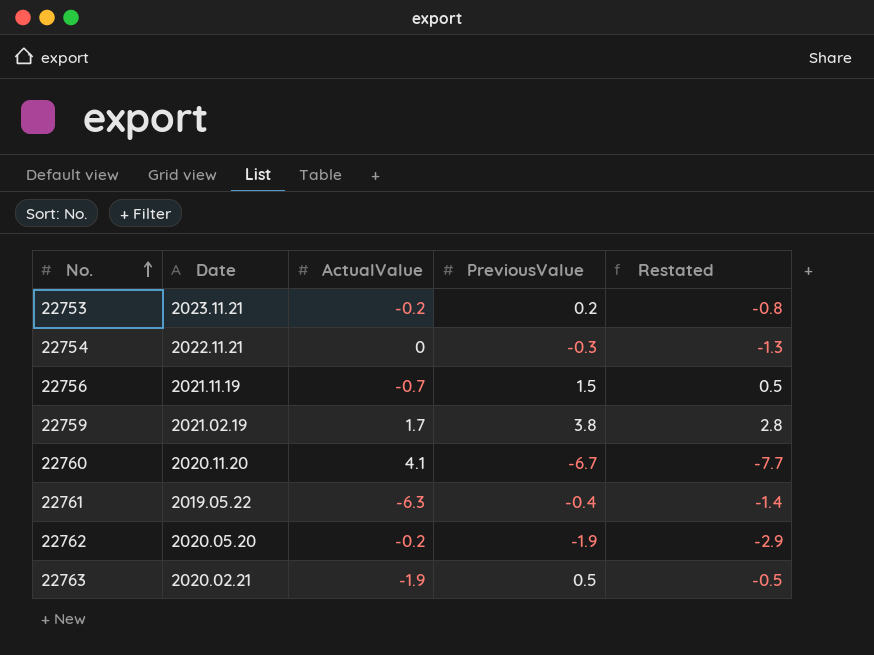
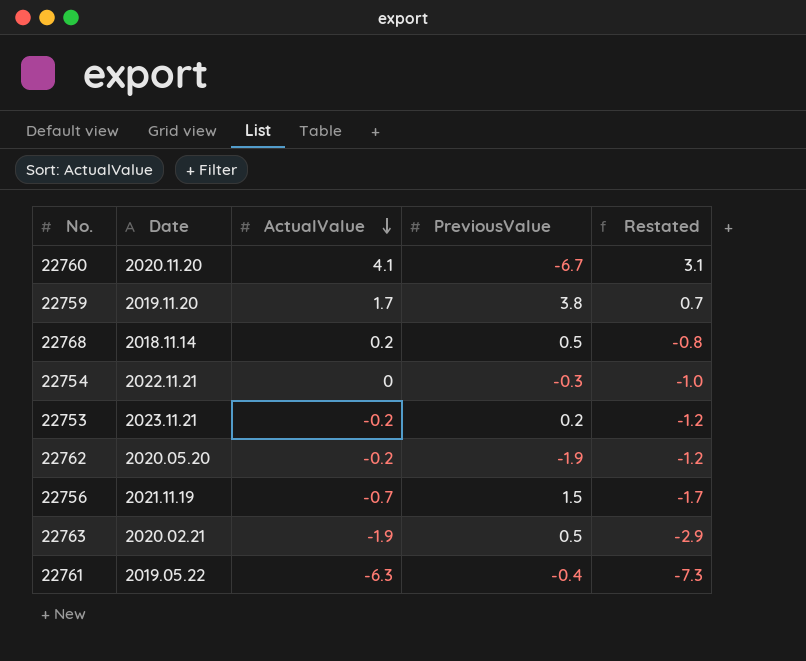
row order: No. ascending -> ActualValue descending
column Restated | formula: [PreviousValue] - 1 -> [ActualValue] - 1
22759 | Date: 2021.02.19 -> 2019.11.20
row 22768: none -> 2018.11.14 | 0.2 | 0.5 | -0.8

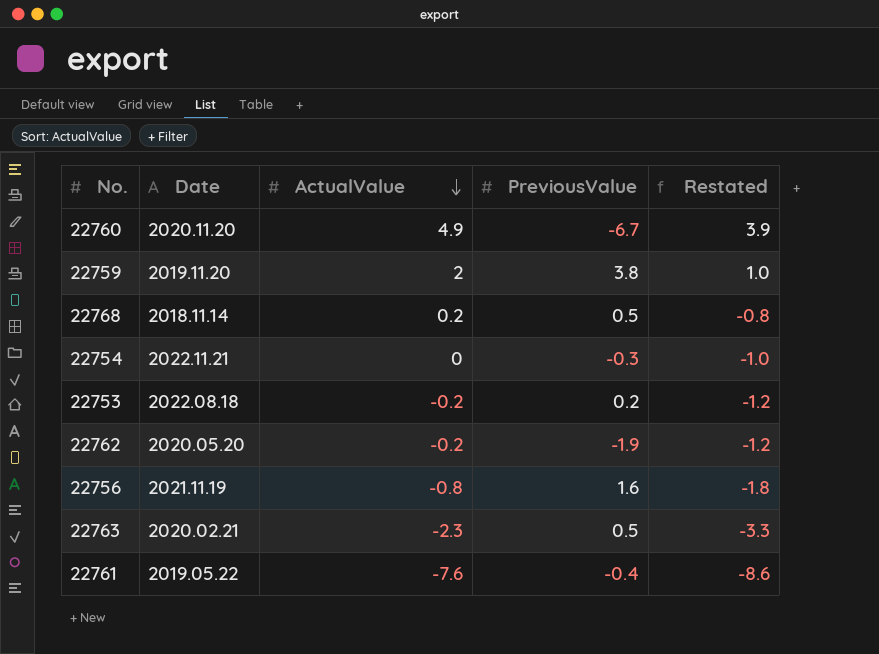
22760 | ActualValue: 4.1 -> 4.9
22760 | Restated: 3.1 -> 3.9
22759 | ActualValue: 1.7 -> 2
22759 | Restated: 0.7 -> 1.0
22753 | Date: 2023.11.21 -> 2022.08.18
22756 | ActualValue: -0.7 -> -0.8
22756 | PreviousValue: 1.5 -> 1.6
22756 | Restated: -1.7 -> -1.8
22763 | ActualValue: -1.9 -> -2.3
22763 | Restated: -2.9 -> -3.3
22761 | ActualValue: -6.3 -> -7.6
22761 | Restated: -7.3 -> -8.6

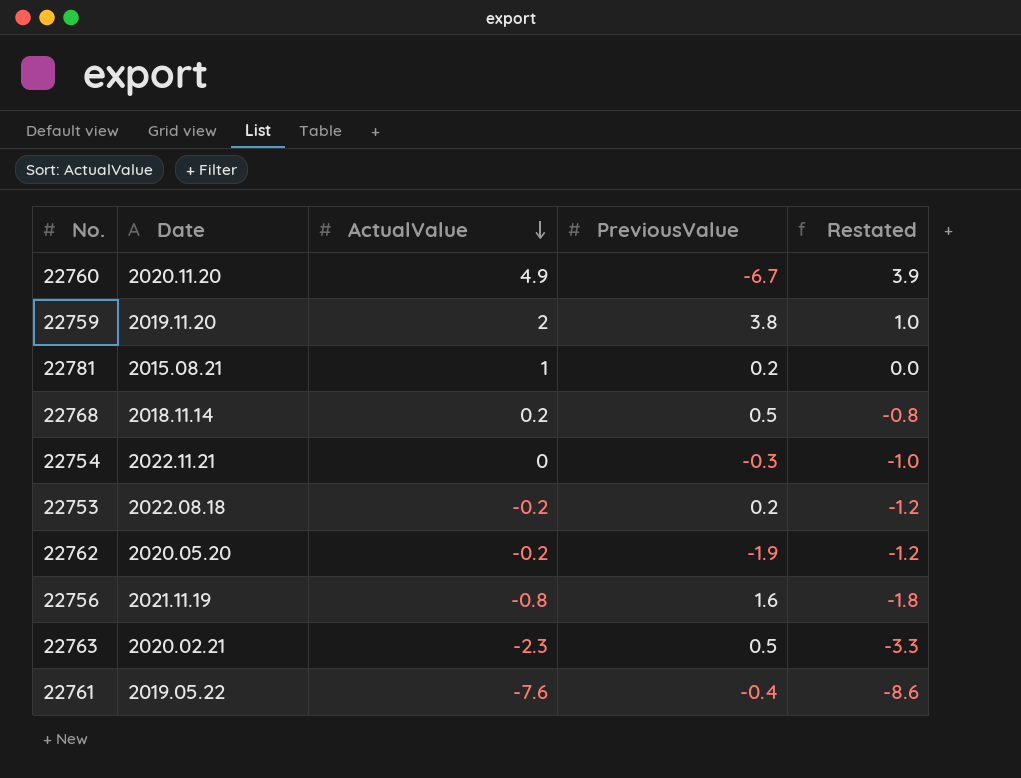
row 22781: none -> 2015.08.21 | 1 | 0.2 | 0.0

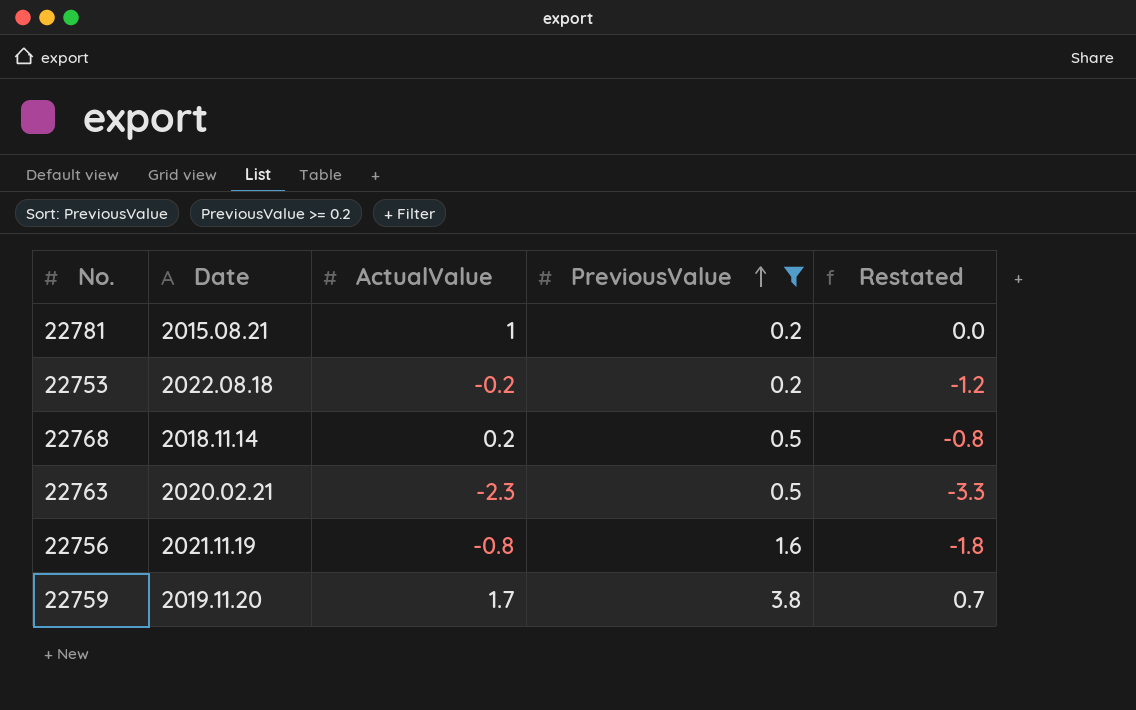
filter: none -> PreviousValue >= 0.2
row order: ActualValue descending -> PreviousValue ascending
22759 | ActualValue: 2 -> 1.7
22759 | Restated: 1.0 -> 0.7

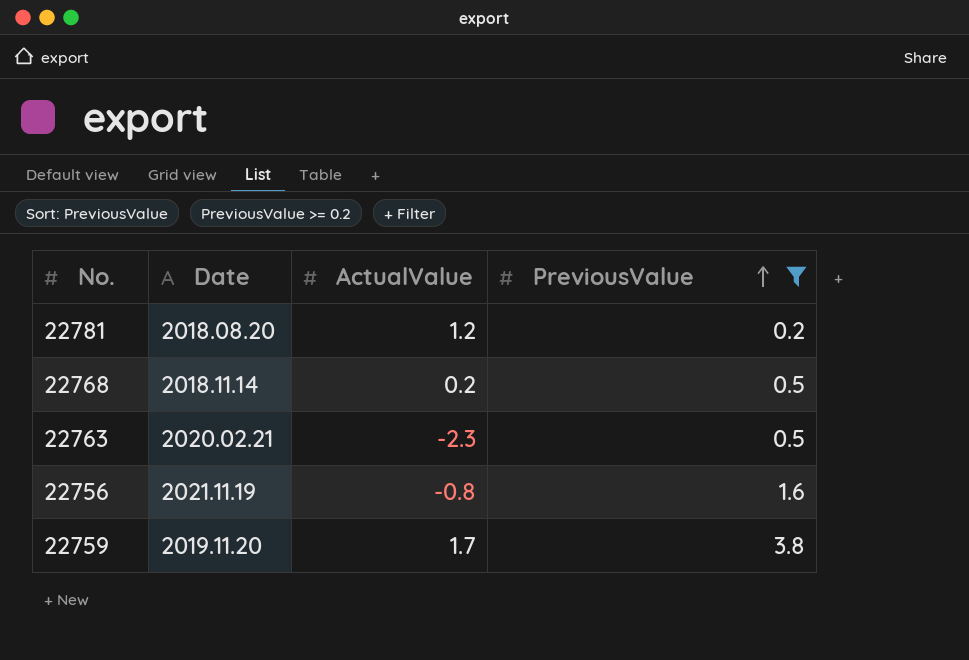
column Restated | formula: [ActualValue] - 1 -> none
row 22753: 2022.08.18 | -0.2 | 0.2 | -1.2 -> none
22781 | Date: 2015.08.21 -> 2018.08.20
22781 | ActualValue: 1 -> 1.2

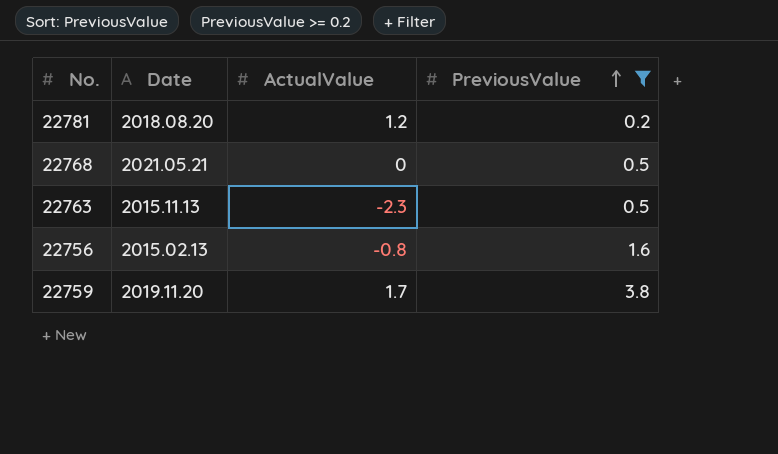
22768 | Date: 2018.11.14 -> 2021.05.21
22768 | ActualValue: 0.2 -> 0
22763 | Date: 2020.02.21 -> 2015.11.13
22756 | Date: 2021.11.19 -> 2015.02.13

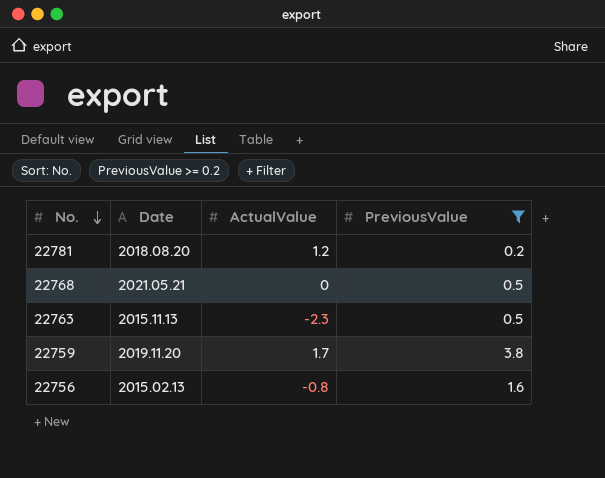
row order: PreviousValue ascending -> No. descending

